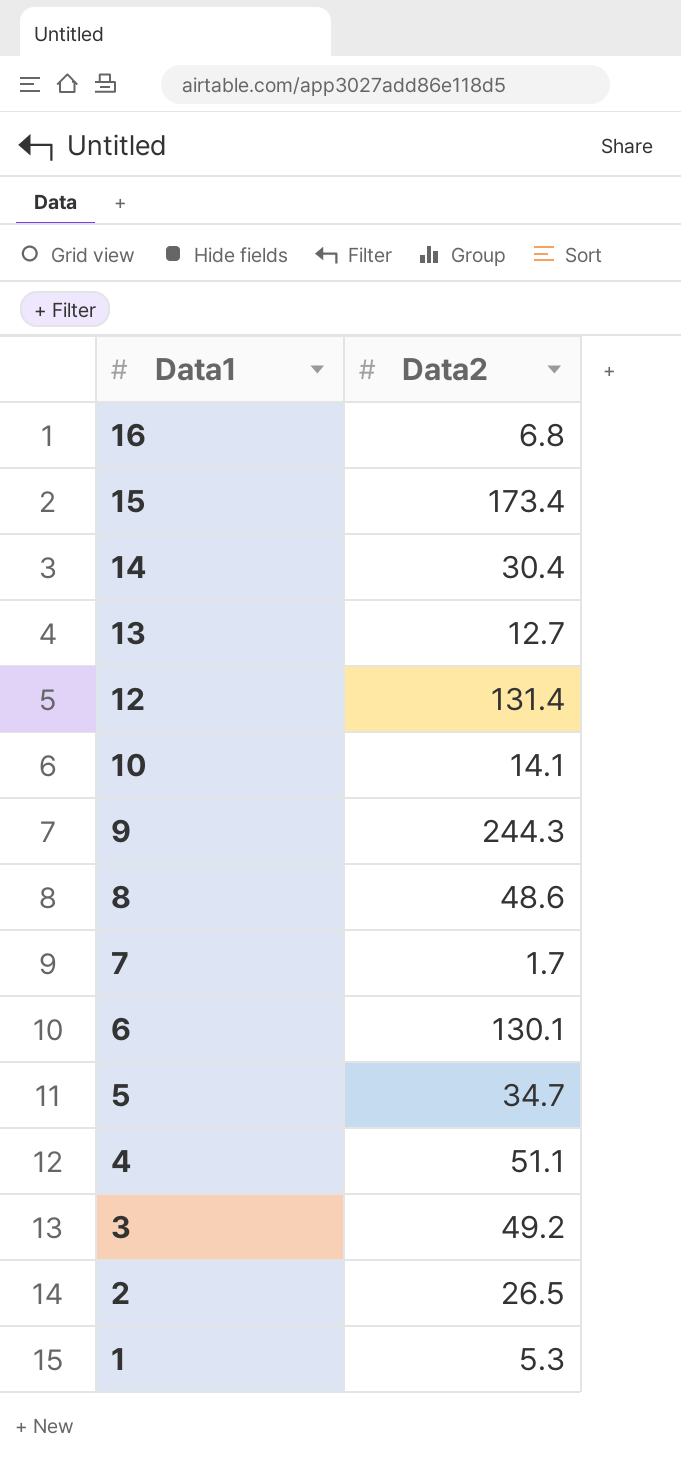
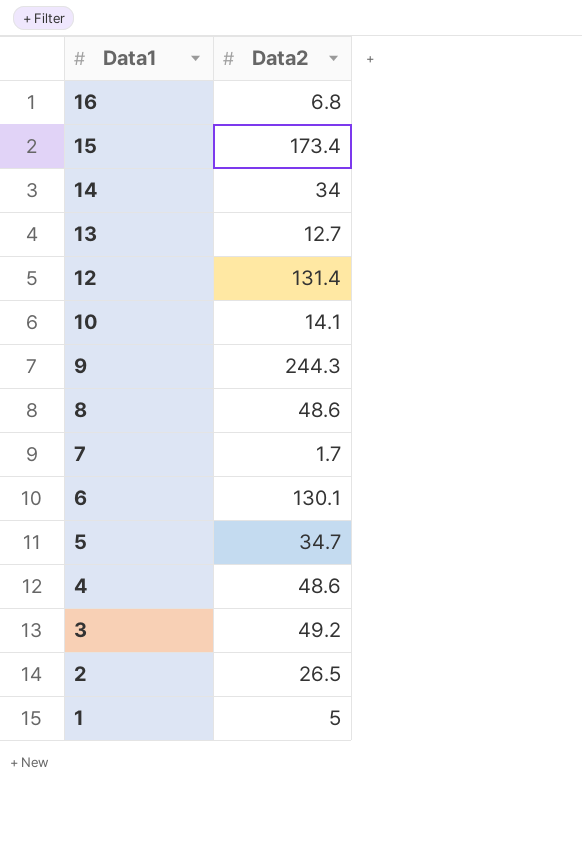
14 | Data2: 30.4 -> 34
4 | Data2: 51.1 -> 48.6
1 | Data2: 5.3 -> 5

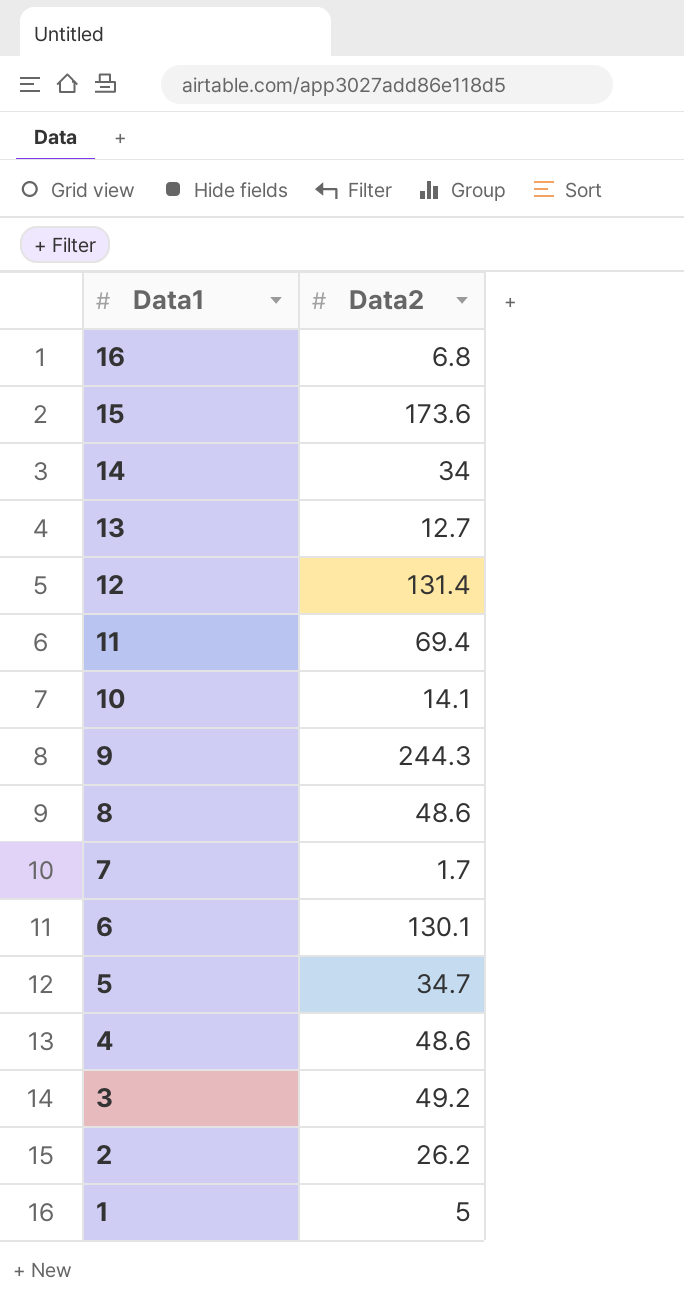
15 | Data2: 173.4 -> 173.6
row 11: none -> 69.4
2 | Data2: 26.5 -> 26.2

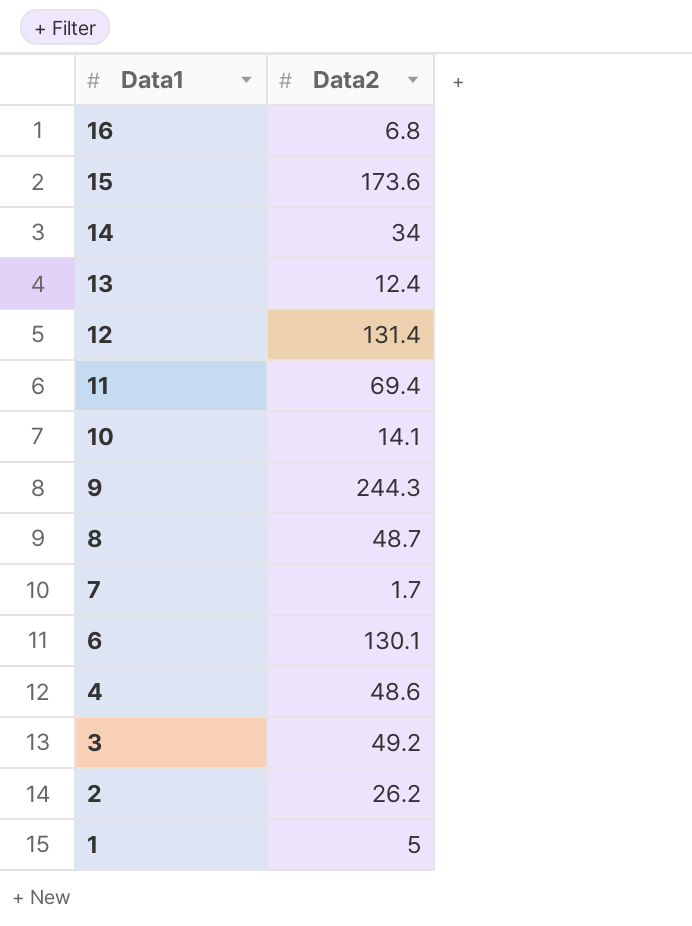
row 5: 34.7 -> none
13 | Data2: 12.7 -> 12.4
8 | Data2: 48.6 -> 48.7

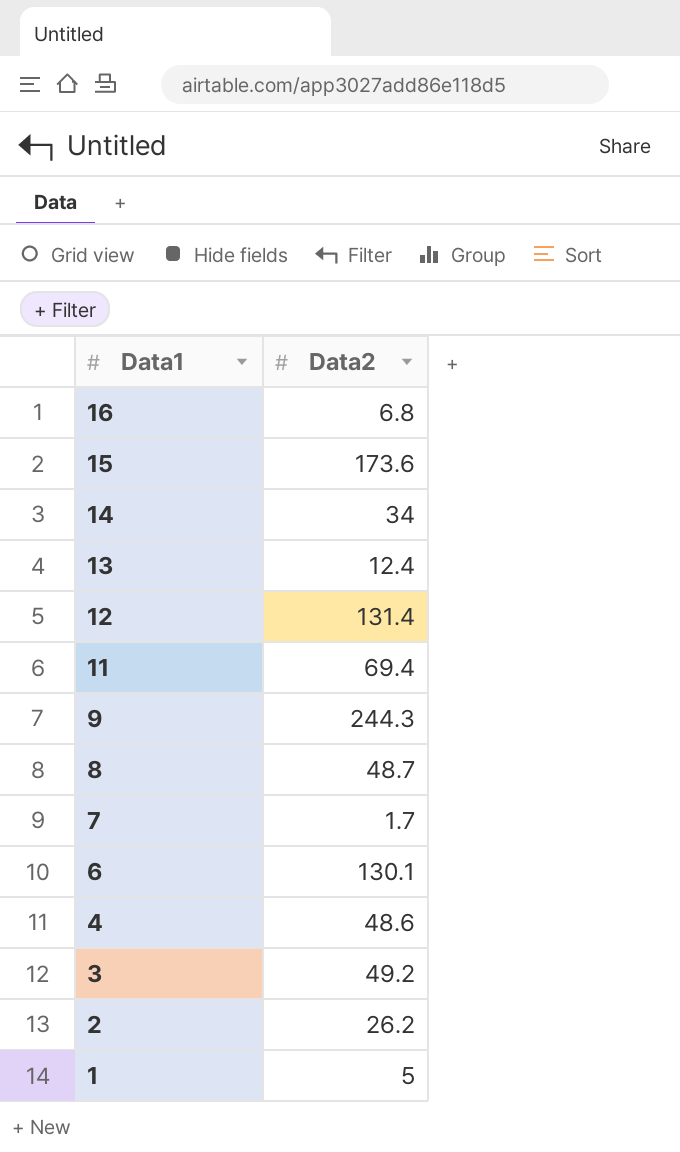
row 10: 14.1 -> none

